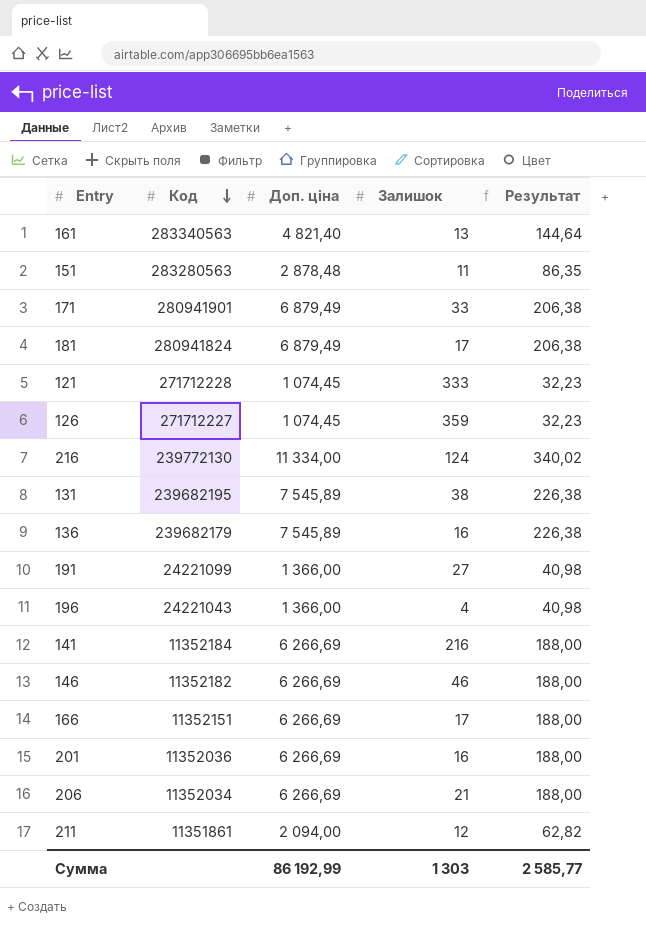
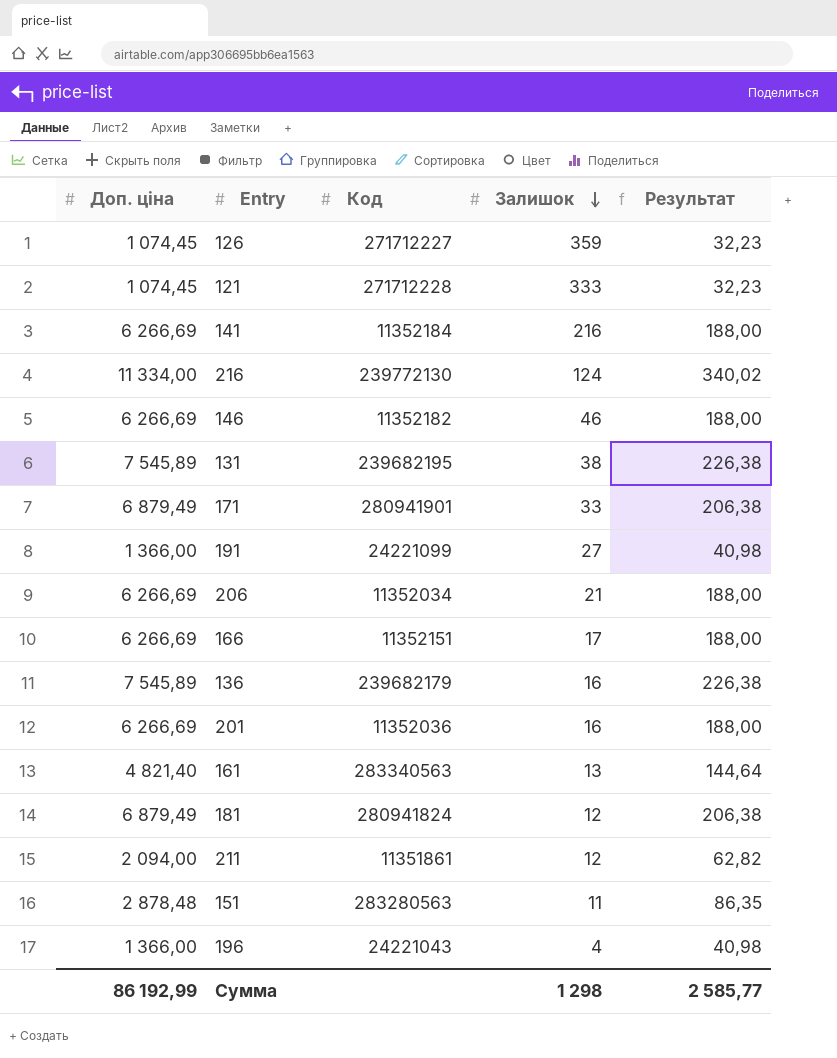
row order: Код descending -> Залишок descending
column Доп. ціна | position: 3 -> 1
181 | Залишок: 17 -> 12
Сумма | Залишок: 1 303 -> 1 298

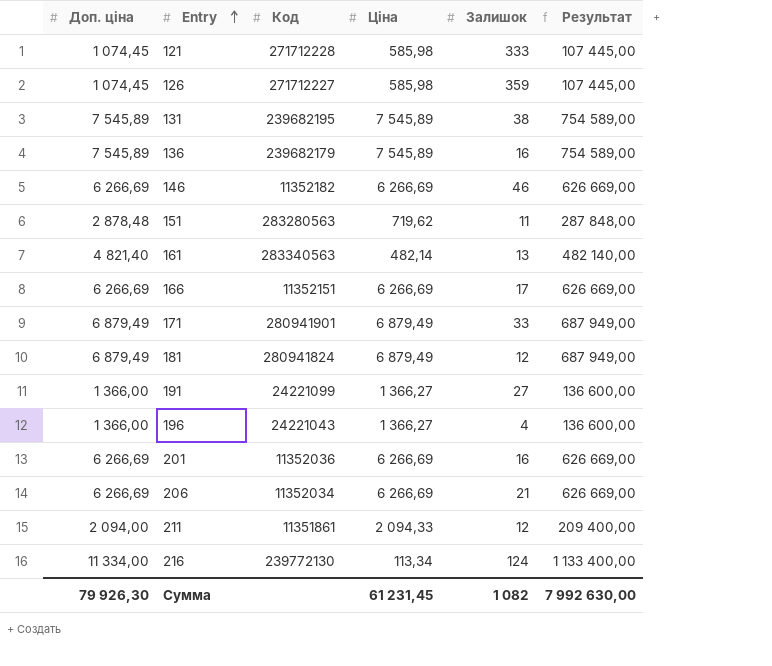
row order: Залишок descending -> Entry ascending
column Ціна | position: none -> 4
column Результат | formula: [Доп. ціна] * 0,03 -> [Доп. ціна] * 100
row 141: 6 266,69 | 11352184 | 216 | 188,00 -> none
Сумма | Доп. ціна: 86 192,99 -> 79 926,30
Сумма | Залишок: 1 298 -> 1 082
Сумма | Результат: 2 585,77 -> 7 992 630,00

